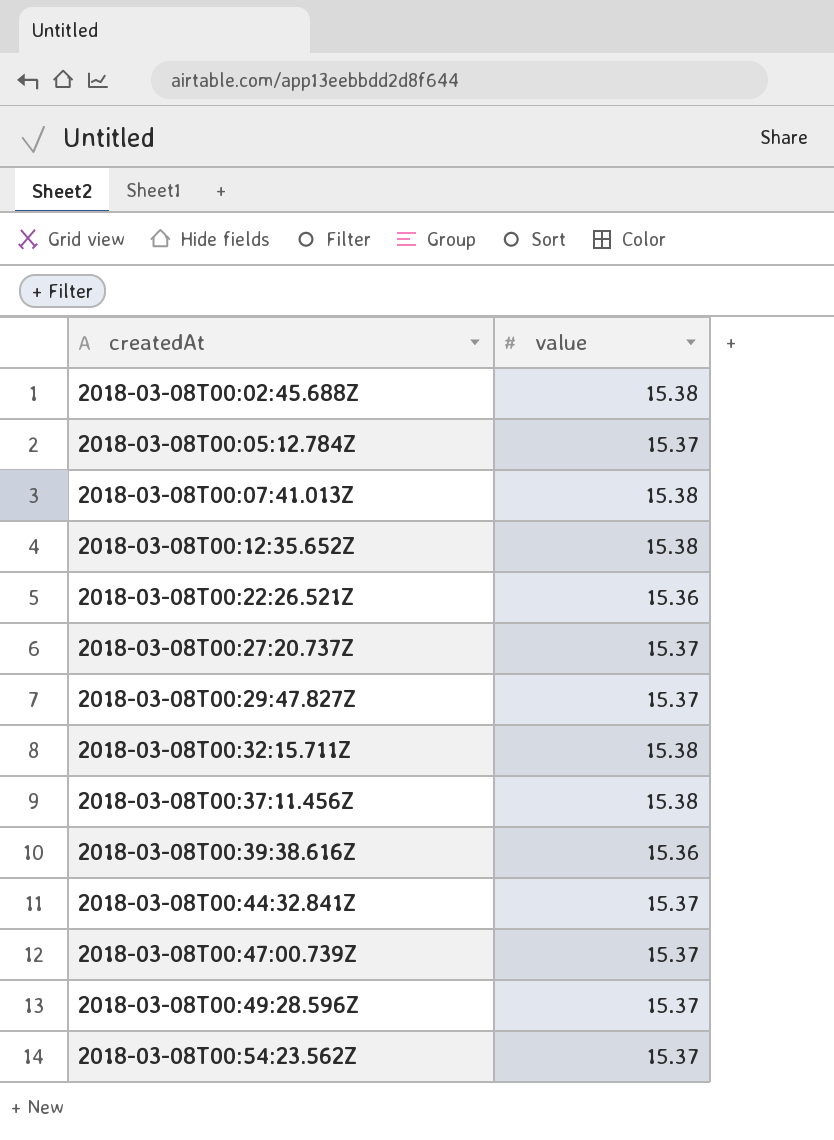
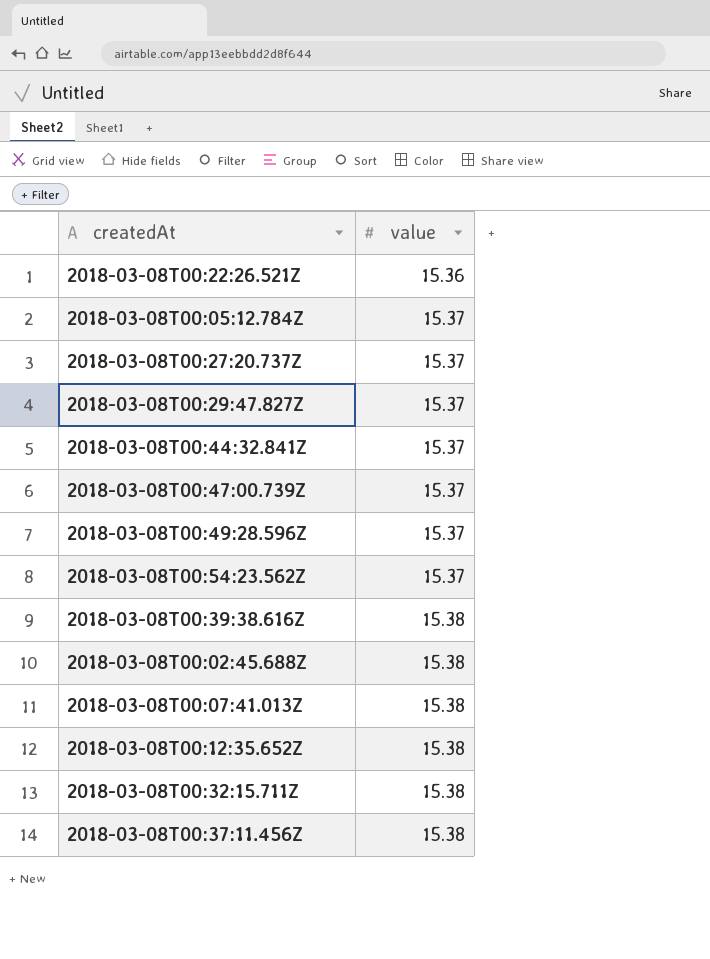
row order: createdAt ascending -> value ascending
2018-03-08T00:39:38.616Z | value: 15.36 -> 15.38

